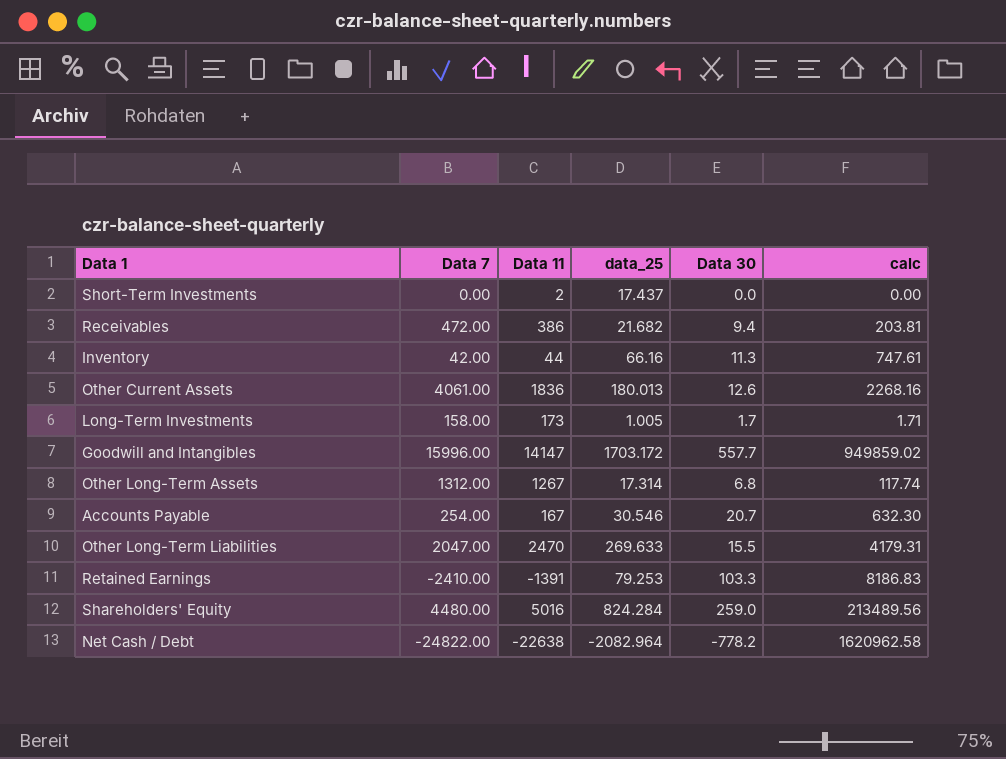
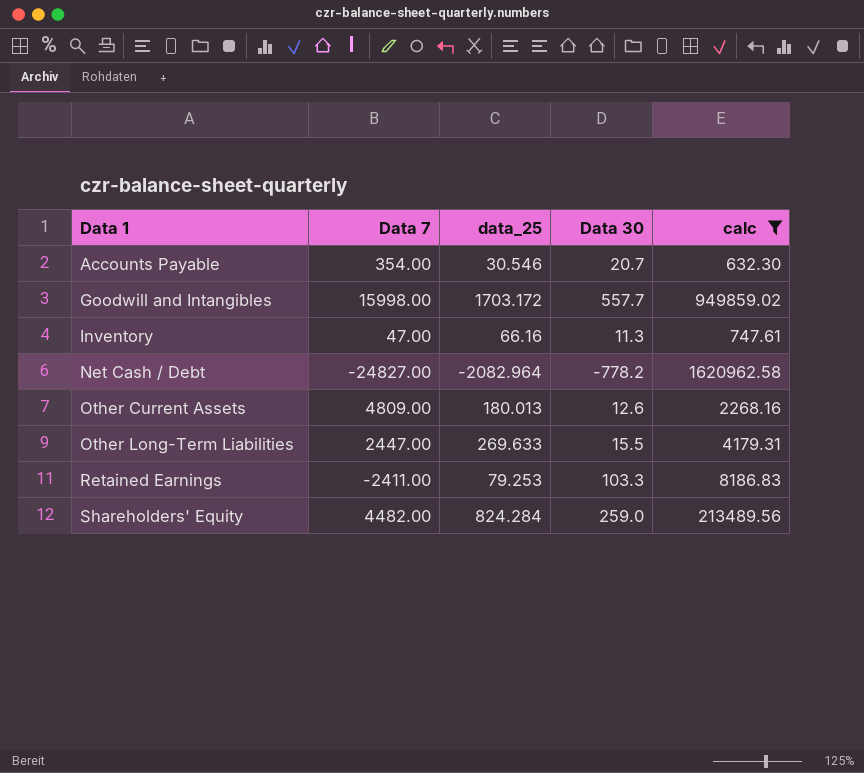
filter: none -> calc >= 632.30
row order: none -> Data 1 ascending
column Data 11 | position: 3 -> none
Accounts Payable | Data 7: 254.00 -> 354.00
Goodwill and Intangibles | Data 7: 15996.00 -> 15998.00
Inventory | Data 7: 42.00 -> 47.00
Net Cash / Debt | Data 7: -24822.00 -> -24827.00
Other Current Assets | Data 7: 4061.00 -> 4809.00
Other Long-Term Liabilities | Data 7: 2047.00 -> 2447.00
Retained Earnings | Data 7: -2410.00 -> -2411.00
Shareholders' Equity | Data 7: 4480.00 -> 4482.00

